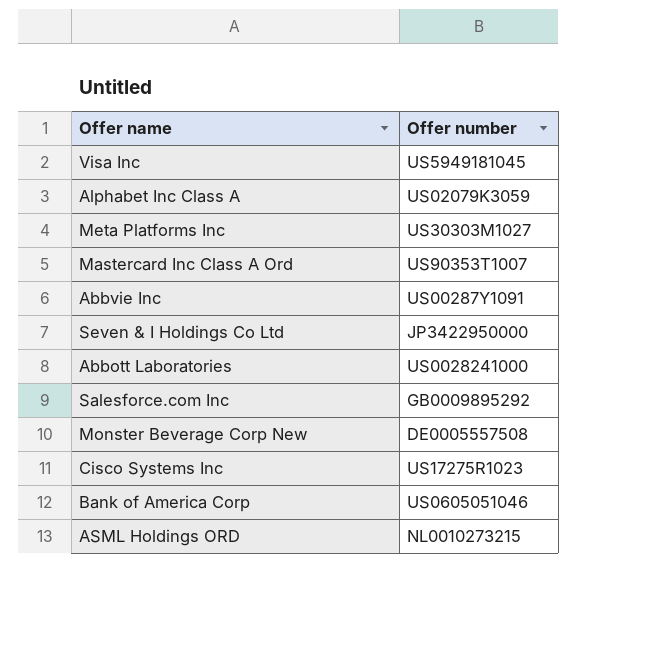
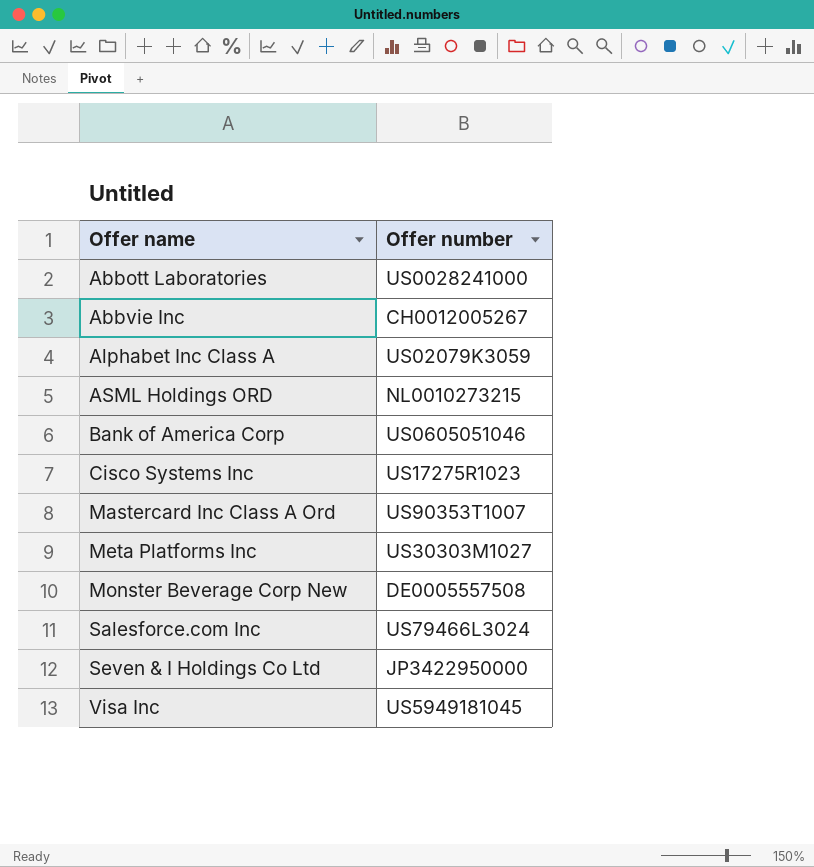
row order: none -> Offer name ascending
Abbvie Inc | Offer number: US00287Y1091 -> CH0012005267
Salesforce.com Inc | Offer number: GB0009895292 -> US79466L3024

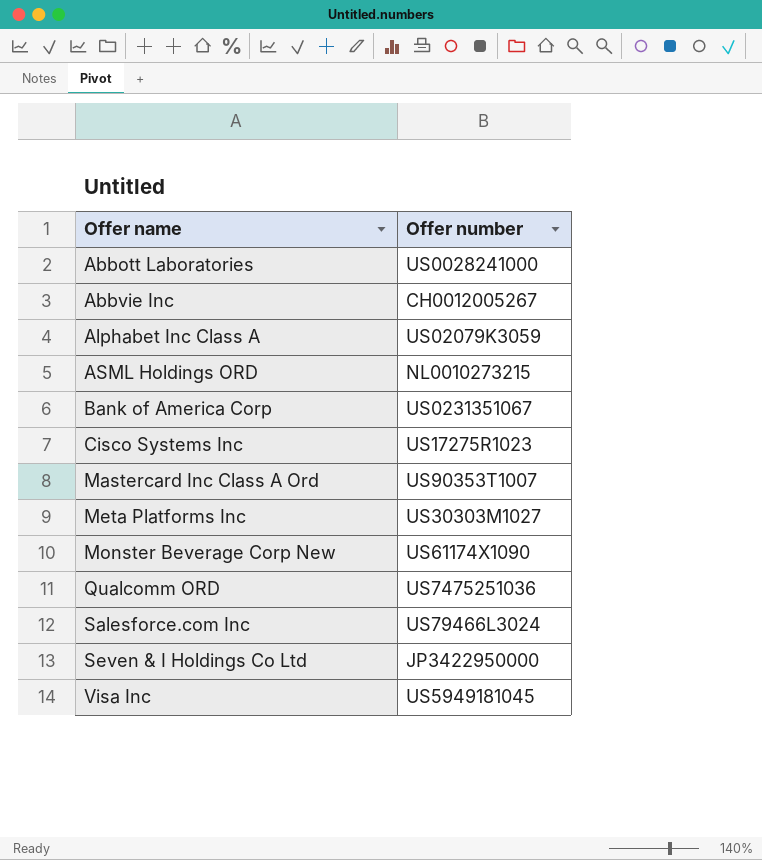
Bank of America Corp | Offer number: US0605051046 -> US0231351067
Monster Beverage Corp New | Offer number: DE0005557508 -> US61174X1090
row Qualcomm ORD: none -> US7475251036

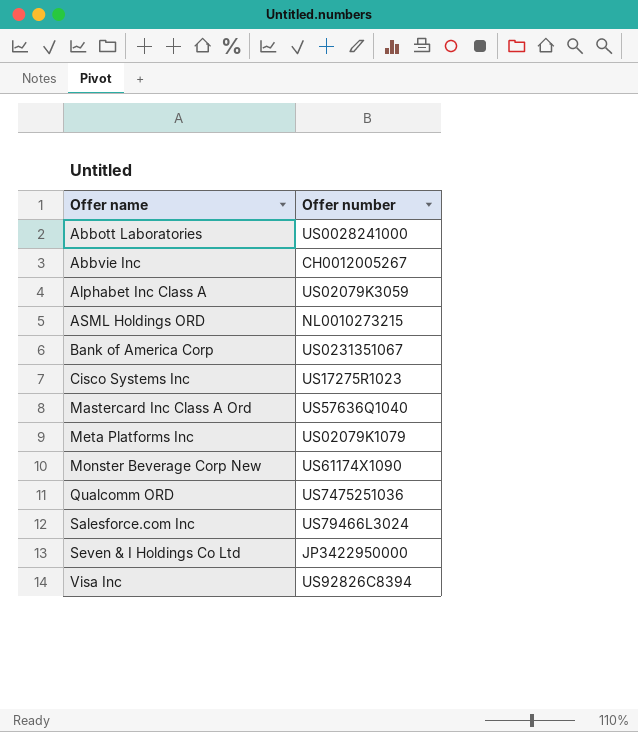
Mastercard Inc Class A Ord | Offer number: US90353T1007 -> US57636Q1040
Meta Platforms Inc | Offer number: US30303M1027 -> US02079K1079
Visa Inc | Offer number: US5949181045 -> US92826C8394

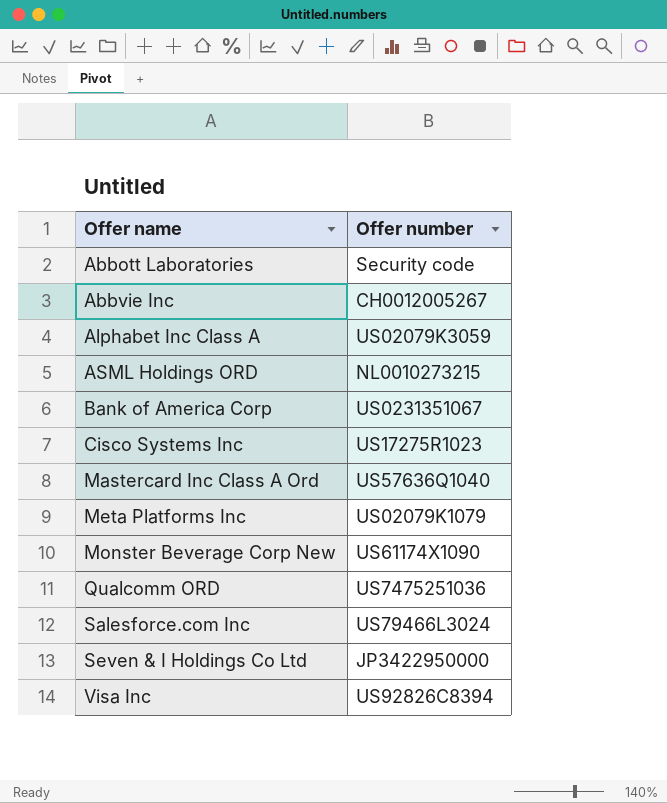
Abbott Laboratories | Offer number: US0028241000 -> Security code

